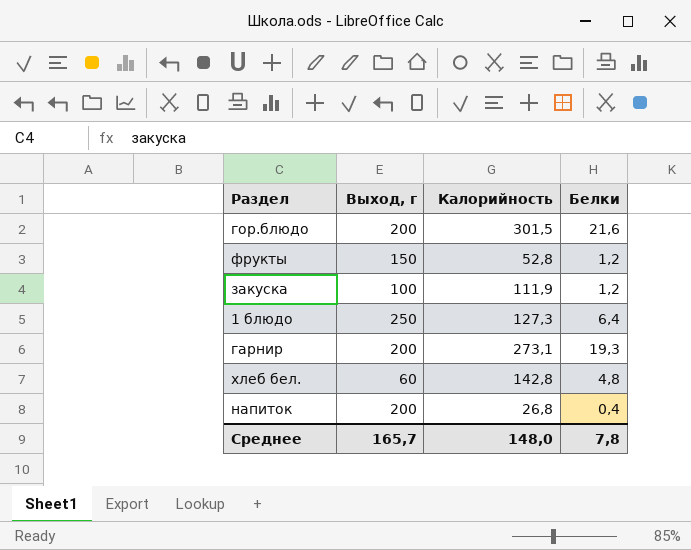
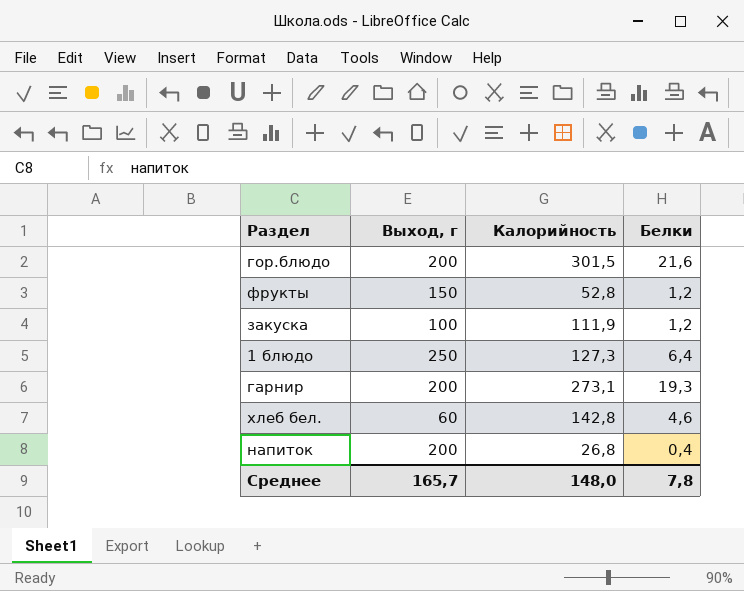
хлеб бел. | Белки: 4,8 -> 4,6

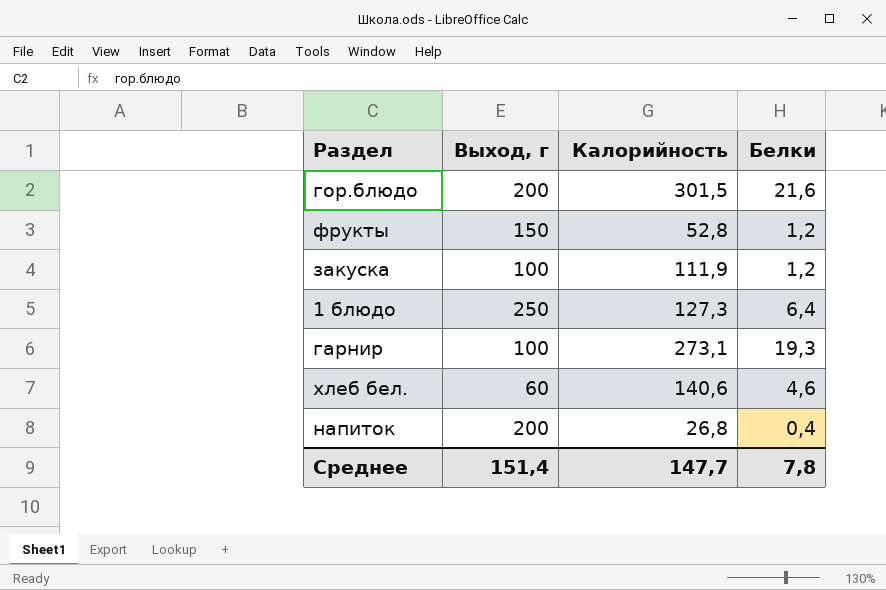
гарнир | Выход, г: 200 -> 100
хлеб бел. | Калорийность: 142,8 -> 140,6
Среднее | Выход, г: 165,7 -> 151,4
Среднее | Калорийность: 148,0 -> 147,7

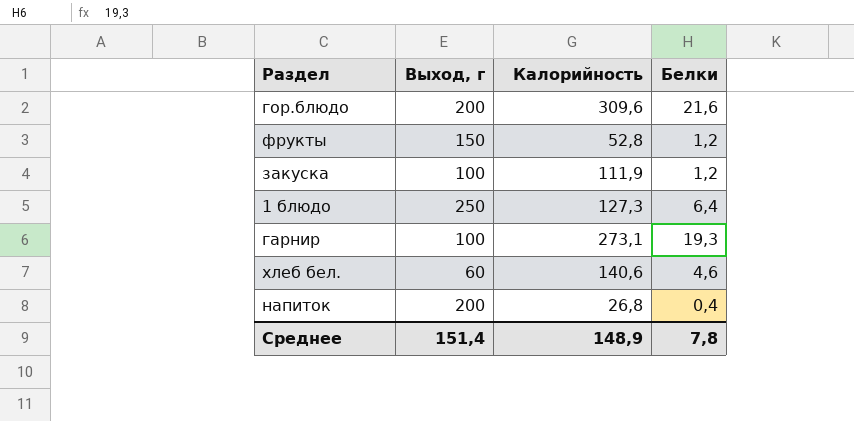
гор.блюдо | Калорийность: 301,5 -> 309,6
Среднее | Калорийность: 147,7 -> 148,9

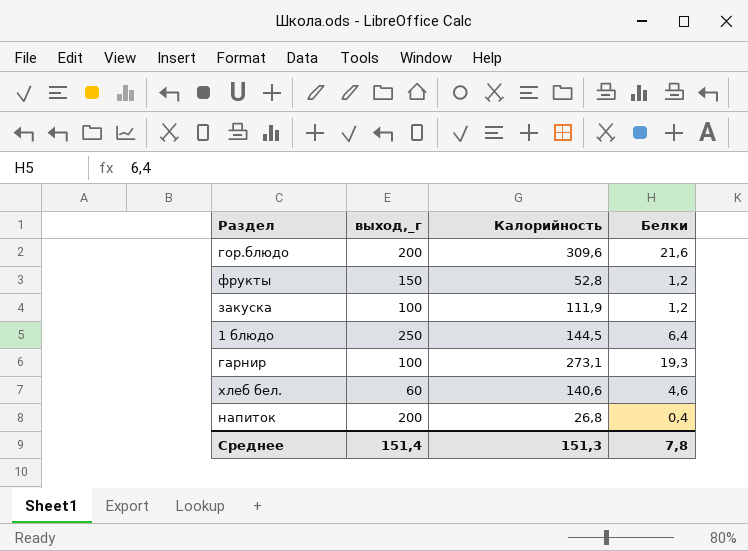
column name: Выход, г -> выход,_г
1 блюдо | Калорийность: 127,3 -> 144,5
Среднее | Калорийность: 148,9 -> 151,3

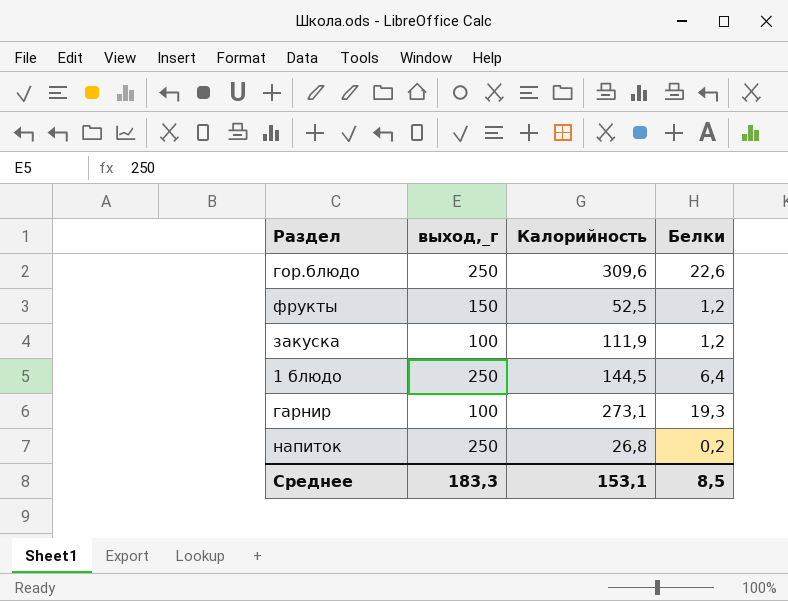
row хлеб бел.: 60 | 140,6 | 4,6 -> none
гор.блюдо | выход,_г: 200 -> 250
гор.блюдо | Белки: 21,6 -> 22,6
фрукты | Калорийность: 52,8 -> 52,5
напиток | выход,_г: 200 -> 250
напиток | Белки: 0,4 -> 0,2
Среднее | выход,_г: 151,4 -> 183,3
Среднее | Калорийность: 151,3 -> 153,1
Среднее | Белки: 7,8 -> 8,5

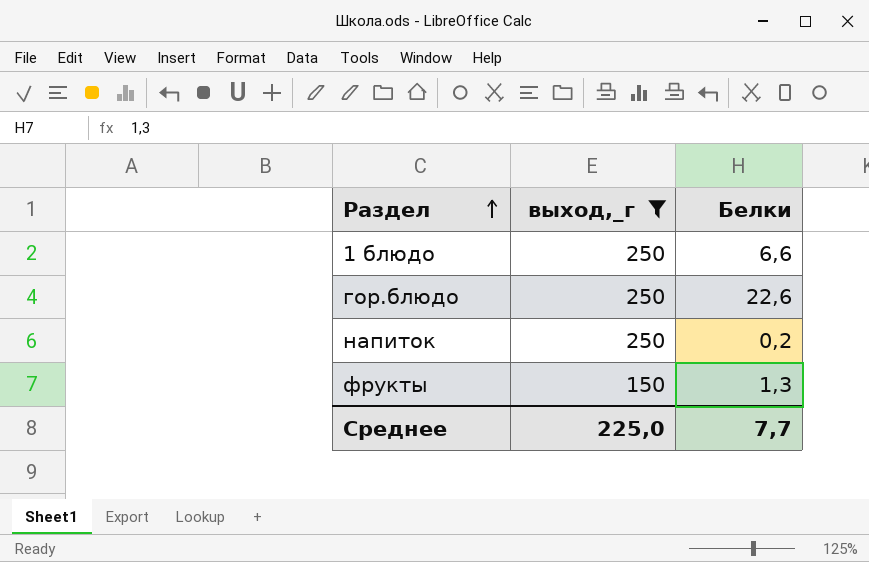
filter: none -> выход,_г != 100
row order: none -> Раздел ascending
column Калорийность | position: 3 -> none
1 блюдо | Белки: 6,4 -> 6,6
фрукты | Белки: 1,2 -> 1,3
Среднее | выход,_г: 183,3 -> 225,0
Среднее | Белки: 8,5 -> 7,7

